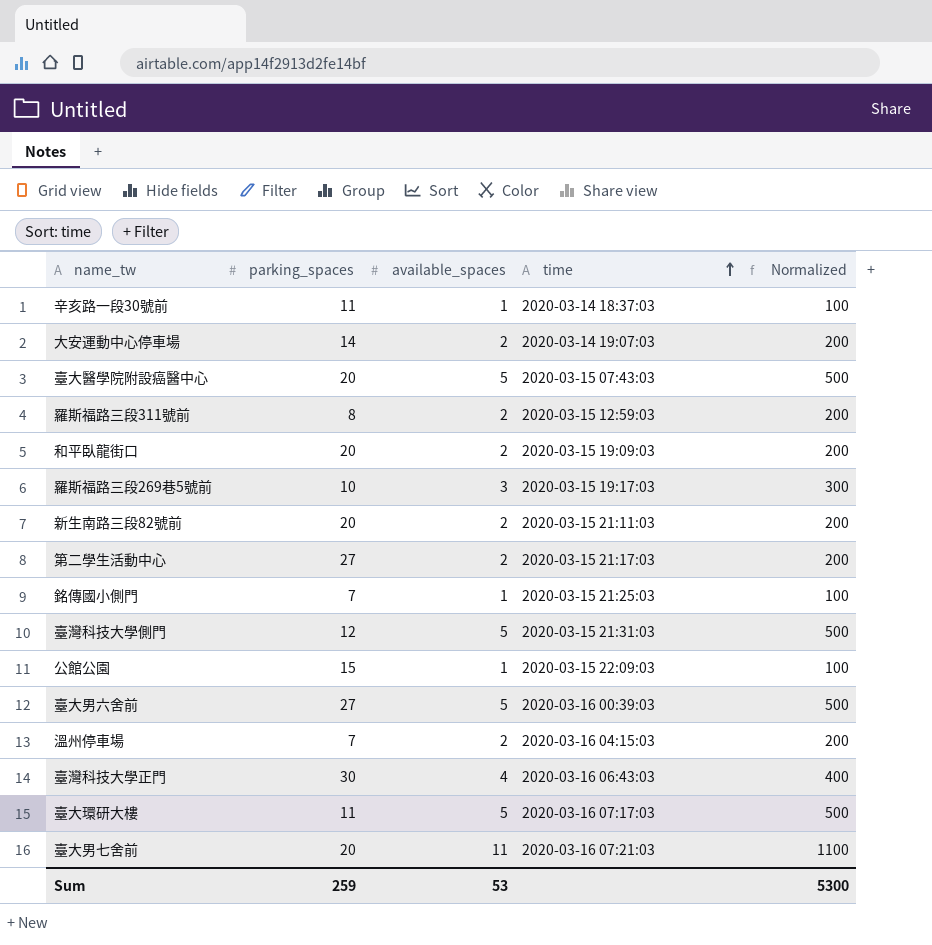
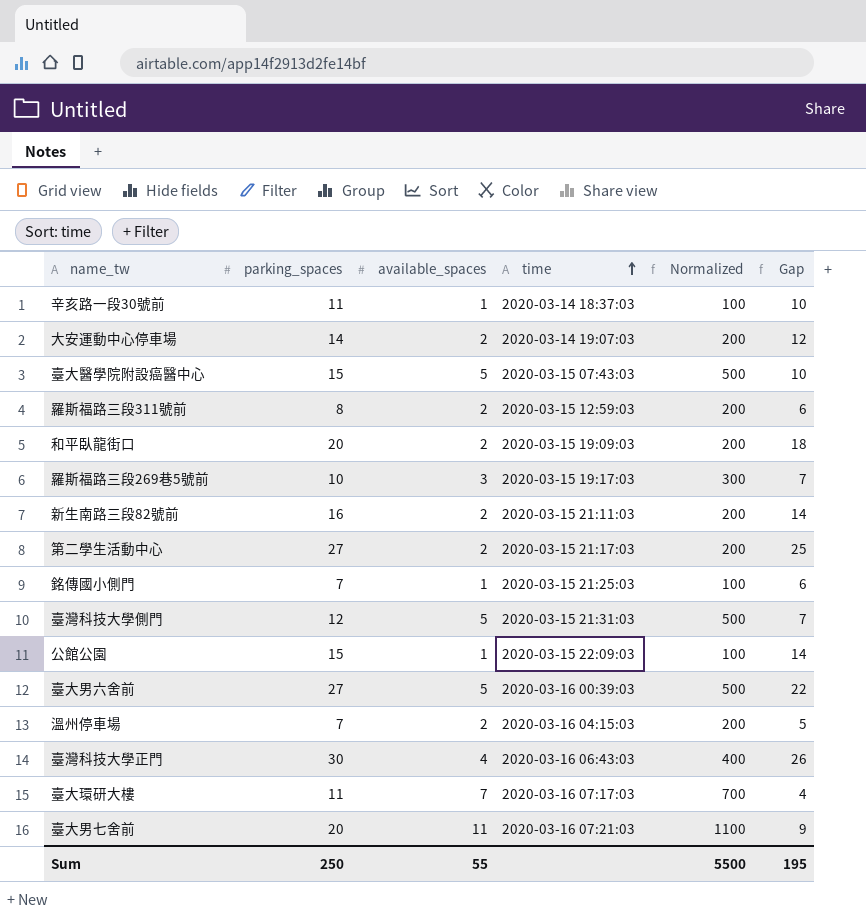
column Gap | formula: none -> [parking_spaces] - [available_spaces]
臺大醫學院附設癌醫中心 | parking_spaces: 20 -> 15
新生南路三段82號前 | parking_spaces: 20 -> 16
臺大環研大樓 | available_spaces: 5 -> 7
臺大環研大樓 | Normalized: 500 -> 700
Sum | parking_spaces: 259 -> 250
Sum | available_spaces: 53 -> 55
Sum | Normalized: 5300 -> 5500

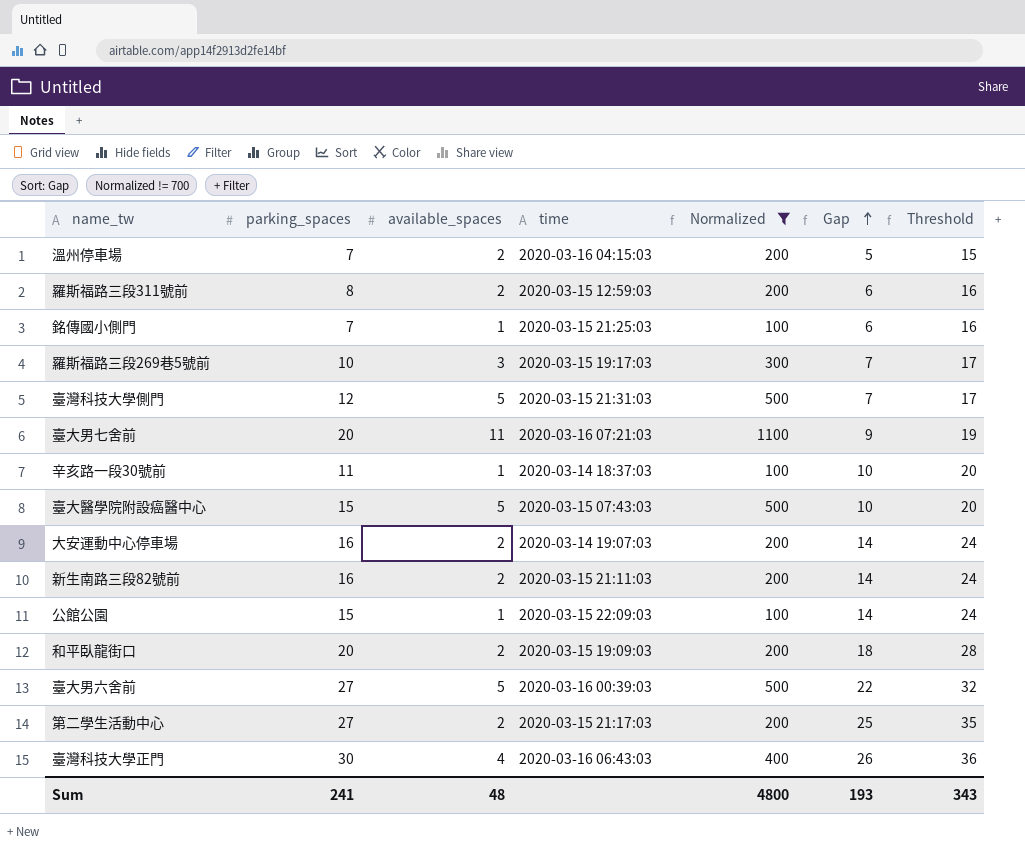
filter: none -> Normalized != 700
row order: time ascending -> Gap ascending
column Threshold | formula: none -> [Gap] + 10
大安運動中心停車場 | parking_spaces: 14 -> 16
大安運動中心停車場 | Gap: 12 -> 14
Sum | parking_spaces: 250 -> 241
Sum | available_spaces: 55 -> 48
Sum | Normalized: 5500 -> 4800
Sum | Gap: 195 -> 193

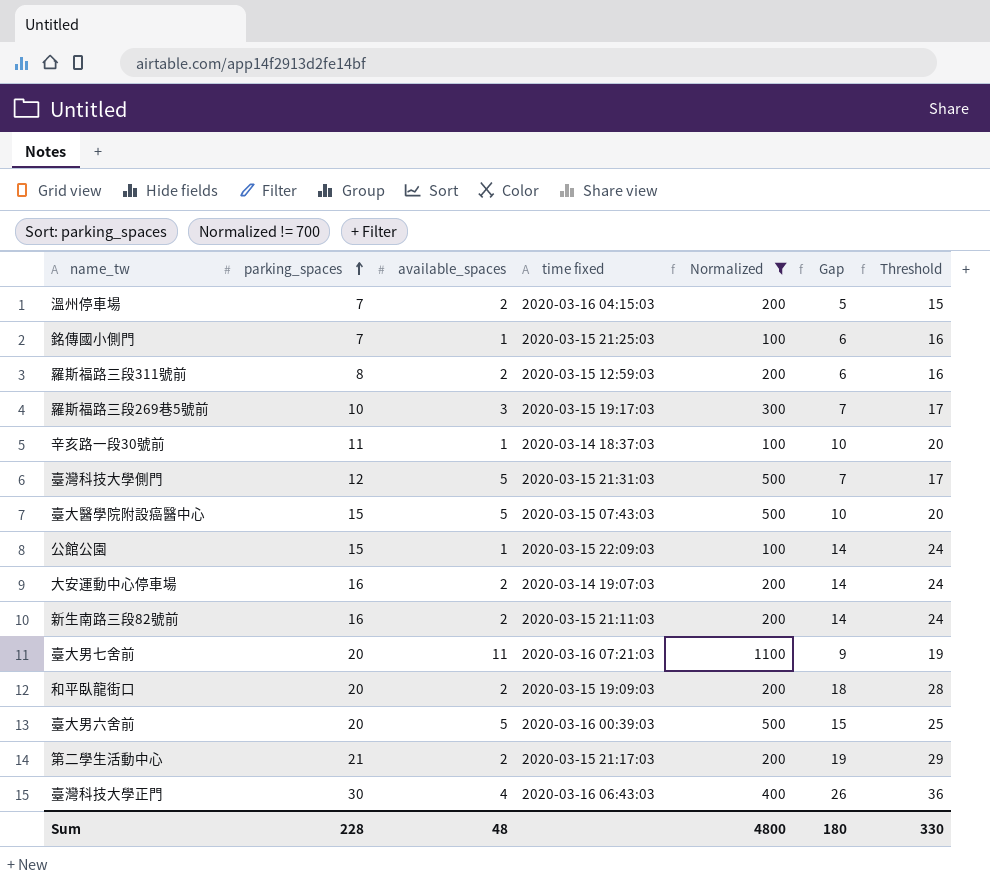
row order: Gap ascending -> parking_spaces ascending
column name: time -> time fixed
臺大男六舍前 | parking_spaces: 27 -> 20
臺大男六舍前 | Gap: 22 -> 15
臺大男六舍前 | Threshold: 32 -> 25
第二學生活動中心 | parking_spaces: 27 -> 21
第二學生活動中心 | Gap: 25 -> 19
第二學生活動中心 | Threshold: 35 -> 29
Sum | parking_spaces: 241 -> 228
Sum | Gap: 193 -> 180
Sum | Threshold: 343 -> 330

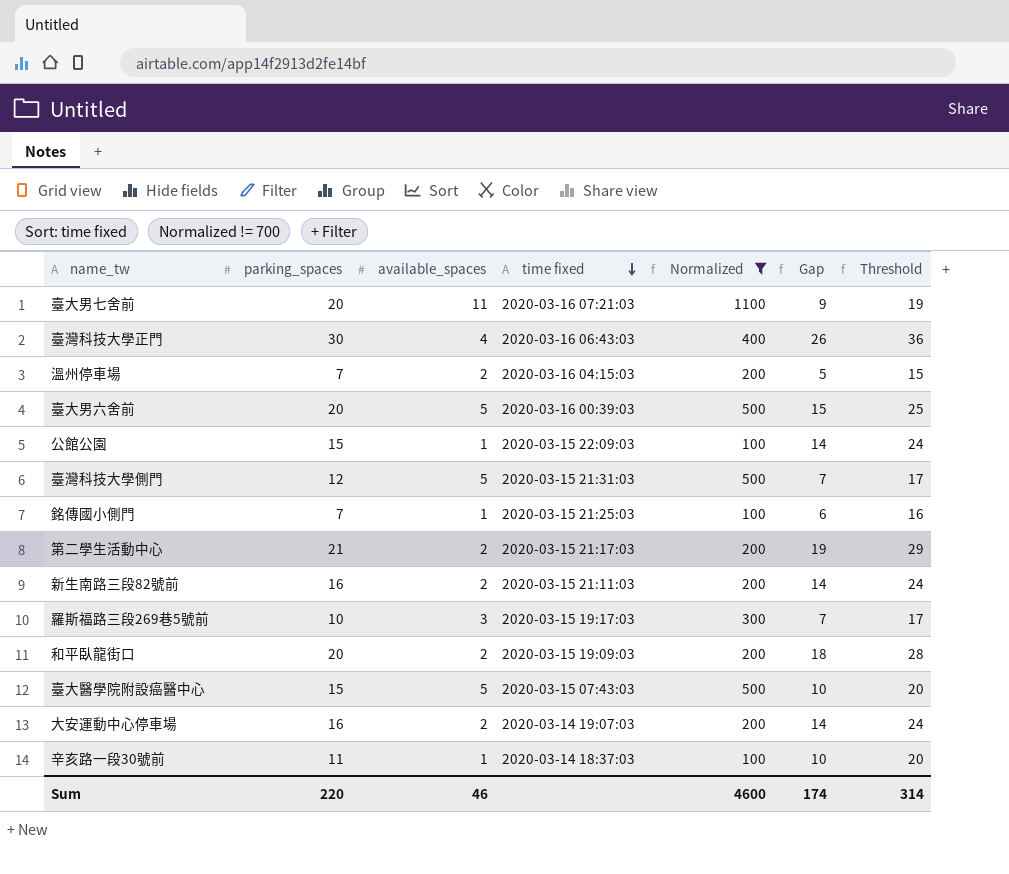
row order: parking_spaces ascending -> time fixed descending
row 羅斯福路三段311號前: 8 | 2 | 2020-03-15 12:59:03 | 200 | 6 | 16 -> none
Sum | parking_spaces: 228 -> 220
Sum | available_spaces: 48 -> 46
Sum | Normalized: 4800 -> 4600
Sum | Gap: 180 -> 174
Sum | Threshold: 330 -> 314

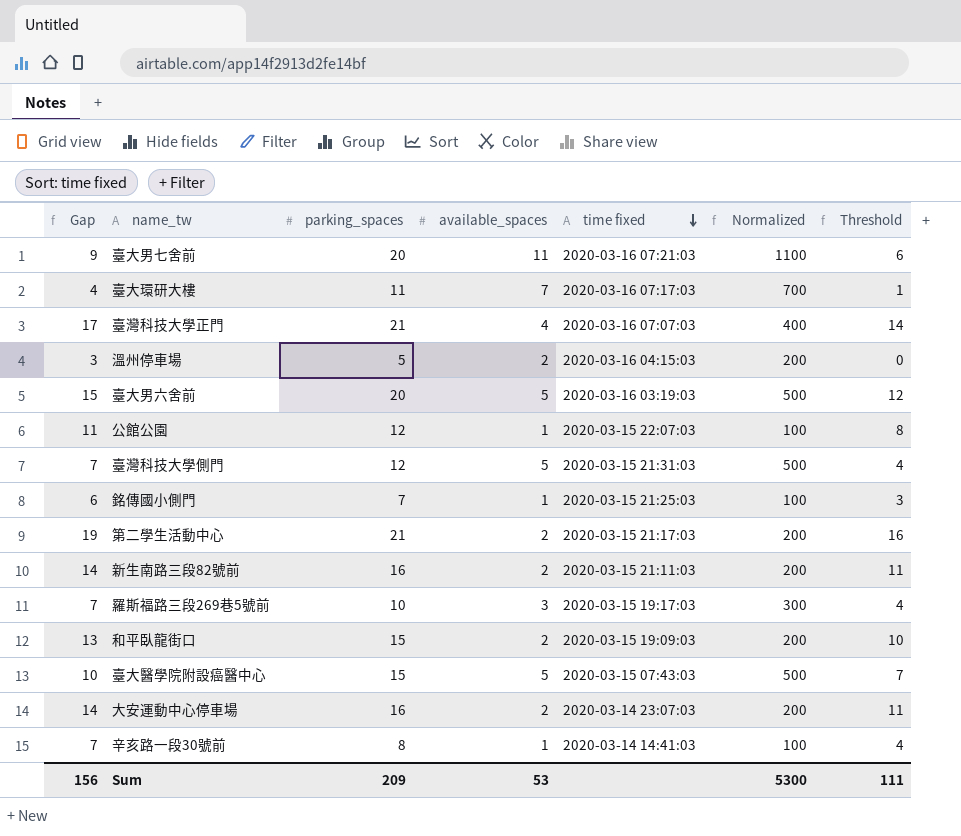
filter: Normalized != 700 -> none
column Gap | position: 6 -> 1
column Threshold | formula: [Gap] + 10 -> [Gap] - 3
臺灣科技大學正門 | Gap: 26 -> 17
臺灣科技大學正門 | parking_spaces: 30 -> 21
臺灣科技大學正門 | time fixed: 2020-03-16 06:43:03 -> 2020-03-16 07:07:03
溫州停車場 | Gap: 5 -> 3
溫州停車場 | parking_spaces: 7 -> 5
臺大男六舍前 | time fixed: 2020-03-16 00:39:03 -> 2020-03-16 03:19:03
公館公園 | Gap: 14 -> 11
公館公園 | parking_spaces: 15 -> 12
公館公園 | time fixed: 2020-03-15 22:09:03 -> 2020-03-15 22:07:03
和平臥龍街口 | Gap: 18 -> 13
和平臥龍街口 | parking_spaces: 20 -> 15
大安運動中心停車場 | time fixed: 2020-03-14 19:07:03 -> 2020-03-14 23:07:03
辛亥路一段30號前 | Gap: 10 -> 7
辛亥路一段30號前 | parking_spaces: 11 -> 8
辛亥路一段30號前 | time fixed: 2020-03-14 18:37:03 -> 2020-03-14 14:41:03
Sum | Gap: 174 -> 156
Sum | parking_spaces: 220 -> 209
Sum | available_spaces: 46 -> 53
Sum | Normalized: 4600 -> 5300
Sum | Threshold: 314 -> 111

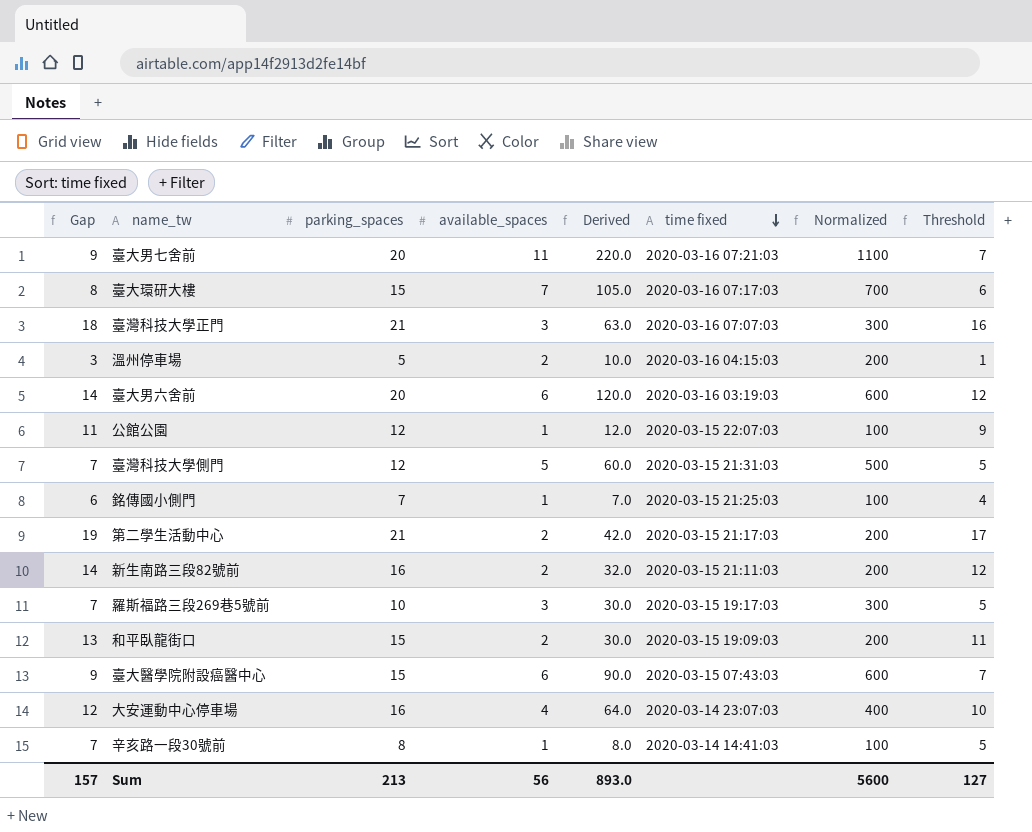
column Derived | formula: none -> [parking_spaces] * [available_spaces]
column Threshold | formula: [Gap] - 3 -> [Gap] - 2
臺大環研大樓 | Gap: 4 -> 8
臺大環研大樓 | parking_spaces: 11 -> 15
臺灣科技大學正門 | Gap: 17 -> 18
臺灣科技大學正門 | available_spaces: 4 -> 3
臺灣科技大學正門 | Normalized: 400 -> 300
臺大男六舍前 | Gap: 15 -> 14
臺大男六舍前 | available_spaces: 5 -> 6
臺大男六舍前 | Normalized: 500 -> 600
臺大醫學院附設癌醫中心 | Gap: 10 -> 9
臺大醫學院附設癌醫中心 | available_spaces: 5 -> 6
臺大醫學院附設癌醫中心 | Normalized: 500 -> 600
大安運動中心停車場 | Gap: 14 -> 12
大安運動中心停車場 | available_spaces: 2 -> 4
大安運動中心停車場 | Normalized: 200 -> 400
Sum | Gap: 156 -> 157
Sum | parking_spaces: 209 -> 213
Sum | available_spaces: 53 -> 56
Sum | Normalized: 5300 -> 5600
Sum | Threshold: 111 -> 127

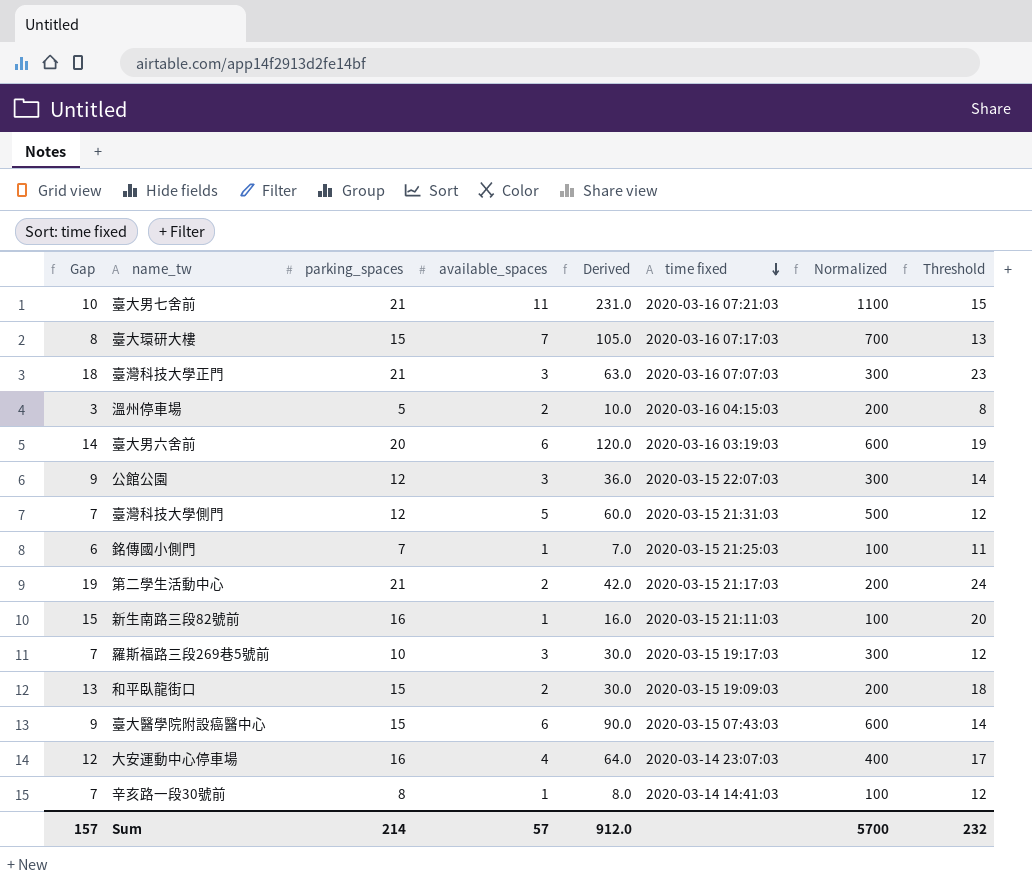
column Threshold | formula: [Gap] - 2 -> [Gap] + 5
臺大男七舍前 | Gap: 9 -> 10
臺大男七舍前 | parking_spaces: 20 -> 21
臺大男七舍前 | Derived: 220.0 -> 231.0
公館公園 | Gap: 11 -> 9
公館公園 | available_spaces: 1 -> 3
公館公園 | Derived: 12.0 -> 36.0
公館公園 | Normalized: 100 -> 300
新生南路三段82號前 | Gap: 14 -> 15
新生南路三段82號前 | available_spaces: 2 -> 1
新生南路三段82號前 | Derived: 32.0 -> 16.0
新生南路三段82號前 | Normalized: 200 -> 100
Sum | parking_spaces: 213 -> 214
Sum | available_spaces: 56 -> 57
Sum | Derived: 893.0 -> 912.0
Sum | Normalized: 5600 -> 5700
Sum | Threshold: 127 -> 232

